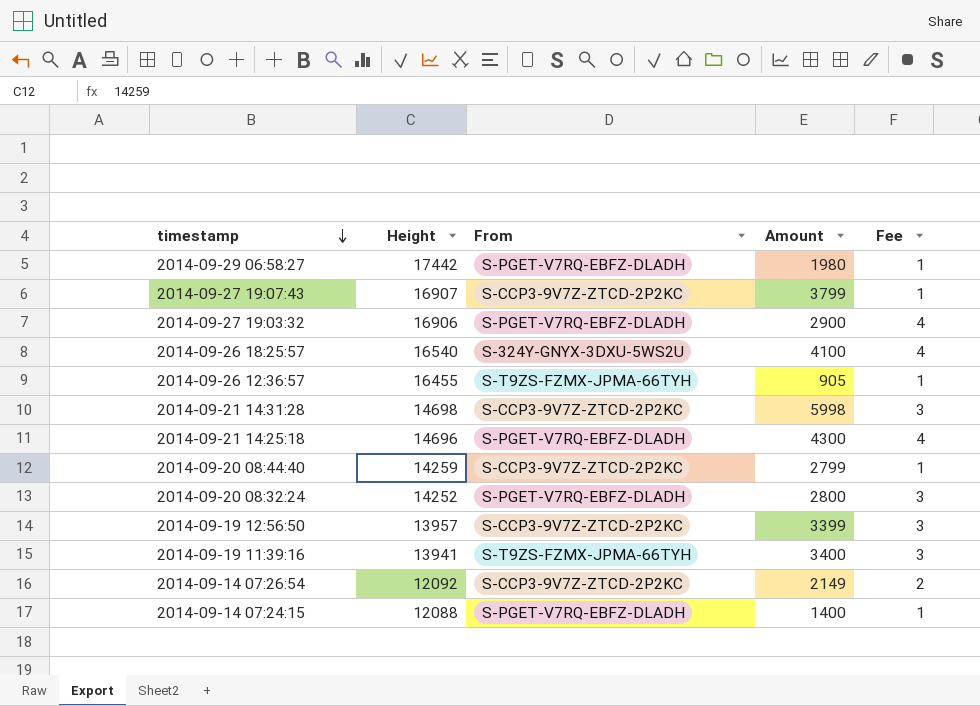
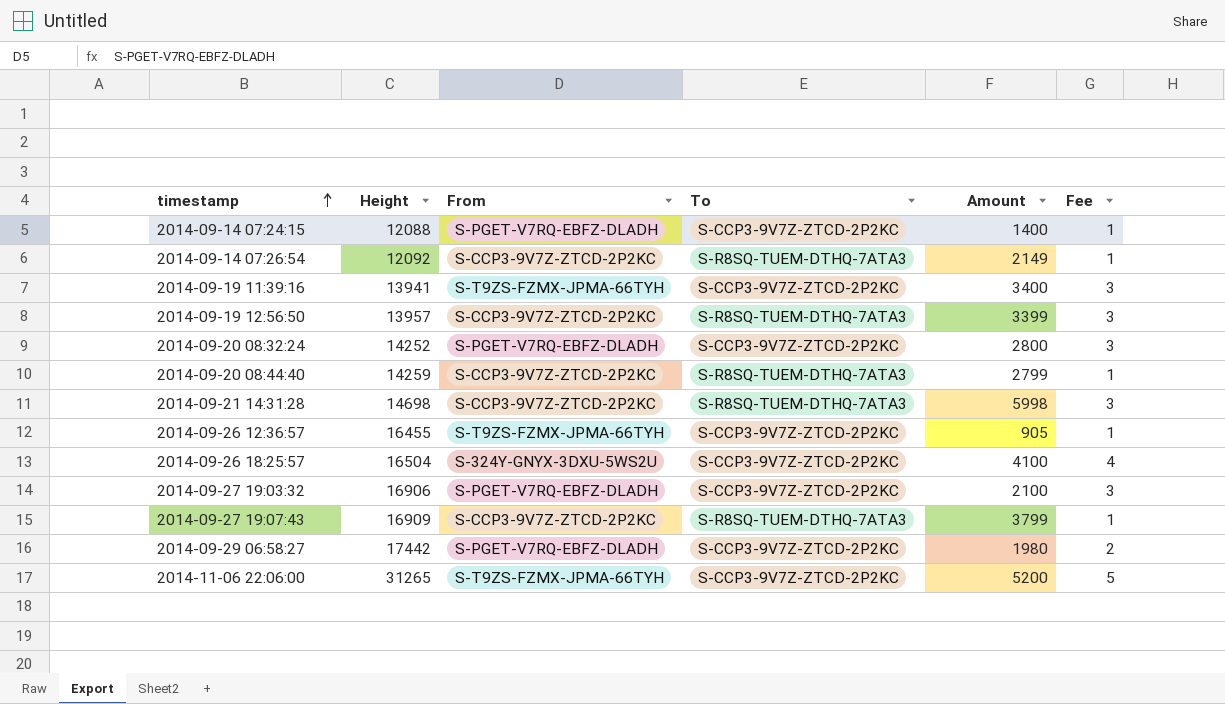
row order: timestamp descending -> timestamp ascending
column To | position: none -> 4
row 2014-09-21 14:25:18: 14696 | S-PGET-V7RQ-EBFZ-DLADH | 4300 | 4 -> none
2014-09-14 07:26:54 | Fee: 2 -> 1
2014-09-26 18:25:57 | Height: 16540 -> 16504
2014-09-27 19:03:32 | Amount: 2900 -> 2100
2014-09-27 19:03:32 | Fee: 4 -> 3
2014-09-27 19:07:43 | Height: 16907 -> 16909
2014-09-29 06:58:27 | Fee: 1 -> 2
row 2014-11-06 22:06:00: none -> 31265 | S-T9ZS-FZMX-JPMA-66TYH | S-CCP3-9V7Z-ZTCD-2P2KC | 5200 | 5

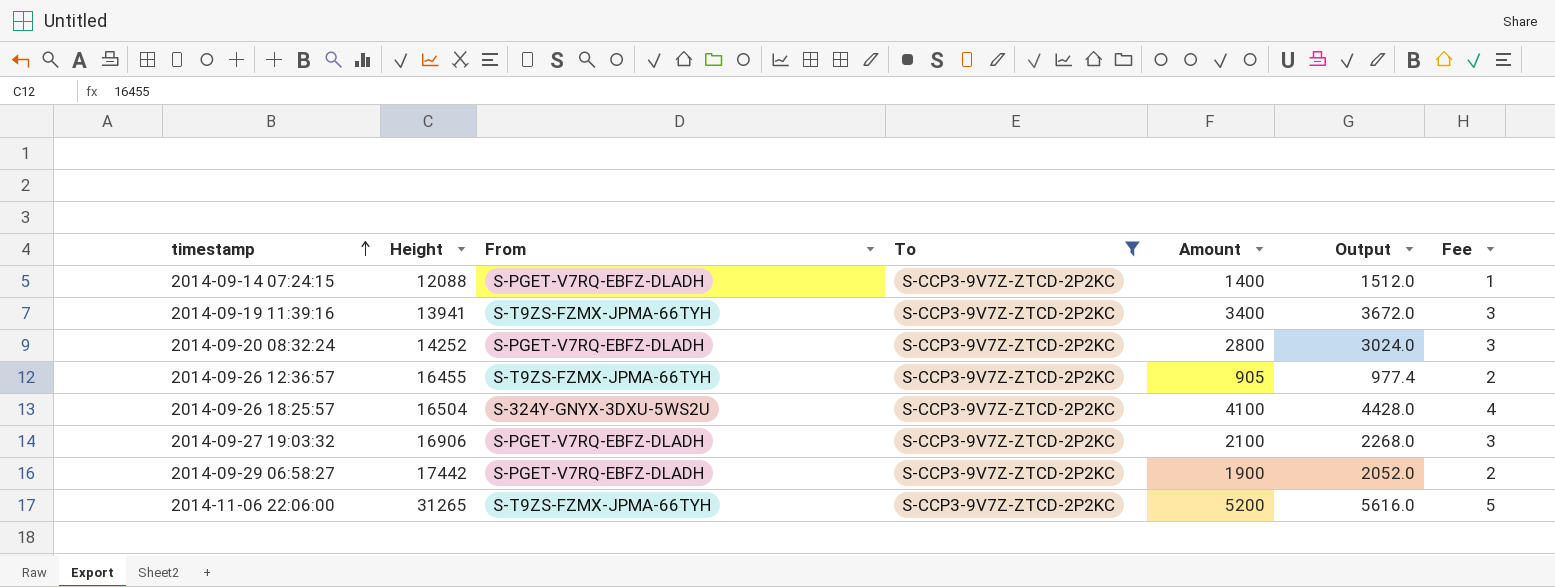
filter: none -> To = S-CCP3-9V7Z-ZTCD-2P2KC
column Output | formula: none -> [Amount] * 1.08
2014-09-26 12:36:57 | Fee: 1 -> 2
2014-09-29 06:58:27 | Amount: 1980 -> 1900

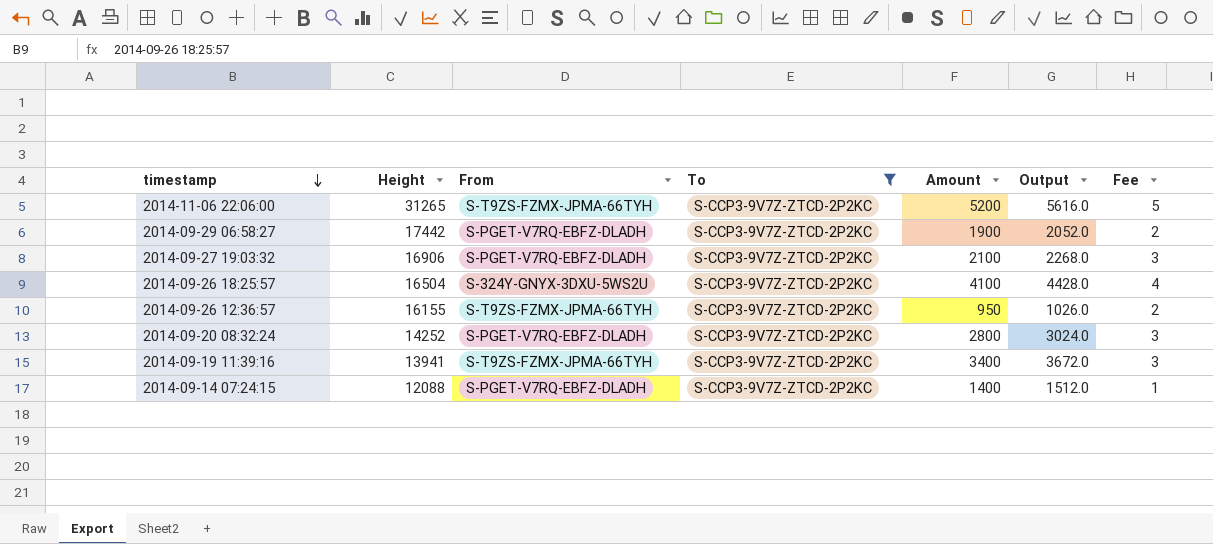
row order: timestamp ascending -> timestamp descending
2014-09-26 12:36:57 | Height: 16455 -> 16155
2014-09-26 12:36:57 | Amount: 905 -> 950
2014-09-26 12:36:57 | Output: 977.4 -> 1026.0

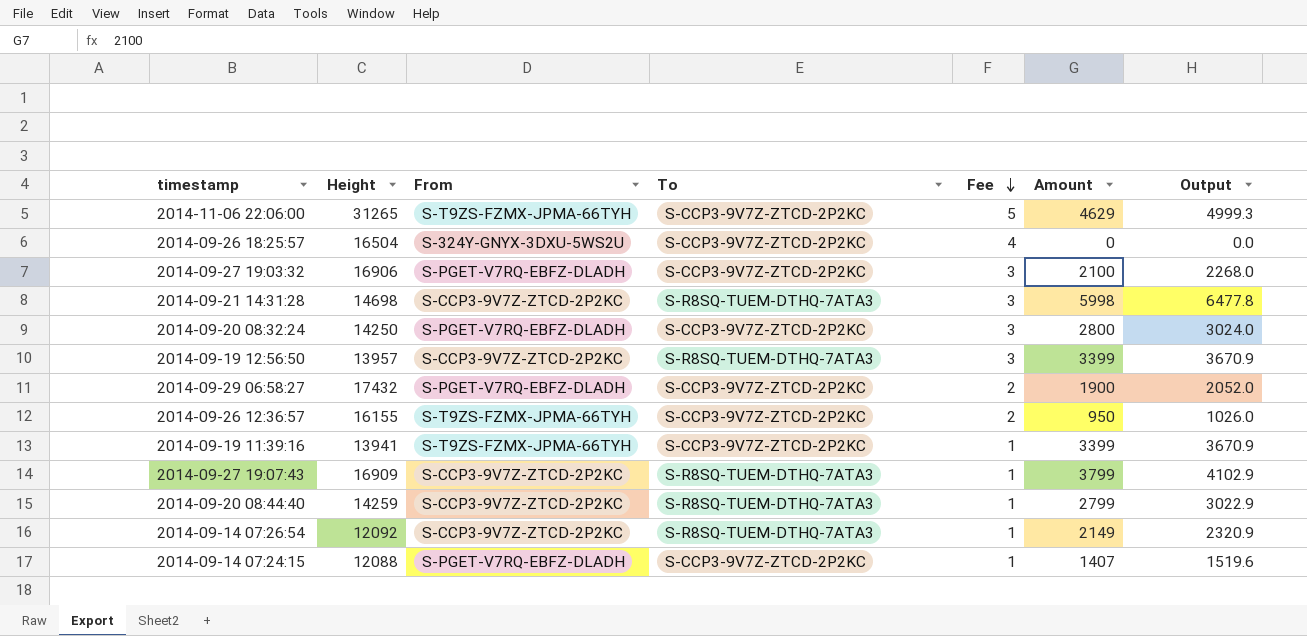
filter: To = S-CCP3-9V7Z-ZTCD-2P2KC -> none
row order: timestamp descending -> Fee descending
column Fee | position: 7 -> 5
2014-11-06 22:06:00 | Amount: 5200 -> 4629
2014-11-06 22:06:00 | Output: 5616.0 -> 4999.3
2014-09-26 18:25:57 | Amount: 4100 -> 0
2014-09-26 18:25:57 | Output: 4428.0 -> 0.0
2014-09-20 08:32:24 | Height: 14252 -> 14250
2014-09-29 06:58:27 | Height: 17442 -> 17432
2014-09-19 11:39:16 | Fee: 3 -> 1
2014-09-19 11:39:16 | Amount: 3400 -> 3399
2014-09-19 11:39:16 | Output: 3672.0 -> 3670.9
2014-09-14 07:24:15 | Amount: 1400 -> 1407
2014-09-14 07:24:15 | Output: 1512.0 -> 1519.6

